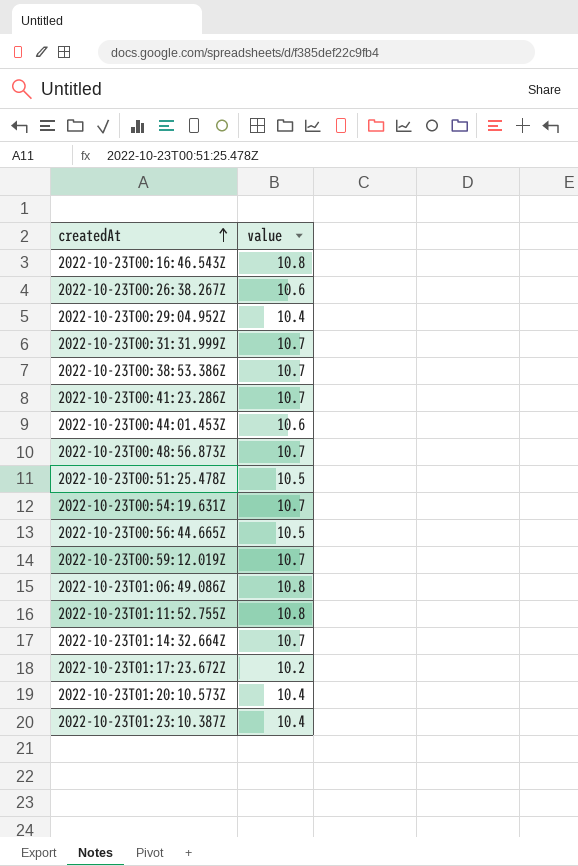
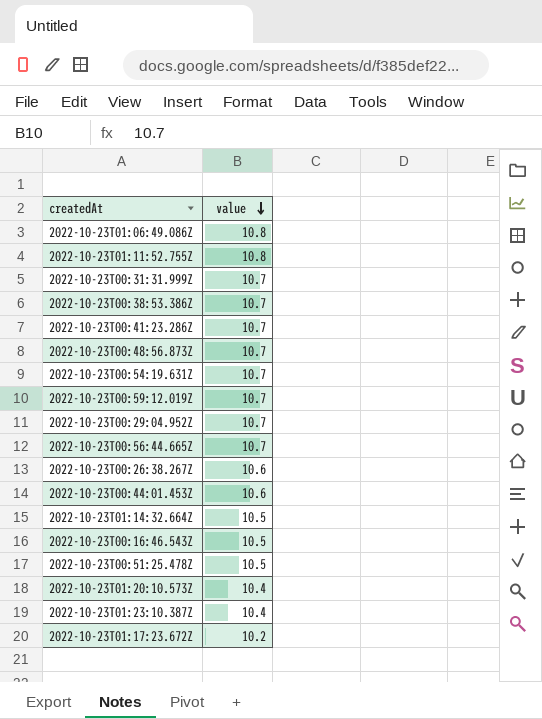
row order: createdAt ascending -> value descending
2022-10-23T00:29:04.952Z | value: 10.4 -> 10.7
2022-10-23T00:56:44.665Z | value: 10.5 -> 10.7
2022-10-23T01:14:32.664Z | value: 10.7 -> 10.5
2022-10-23T00:16:46.543Z | value: 10.8 -> 10.5

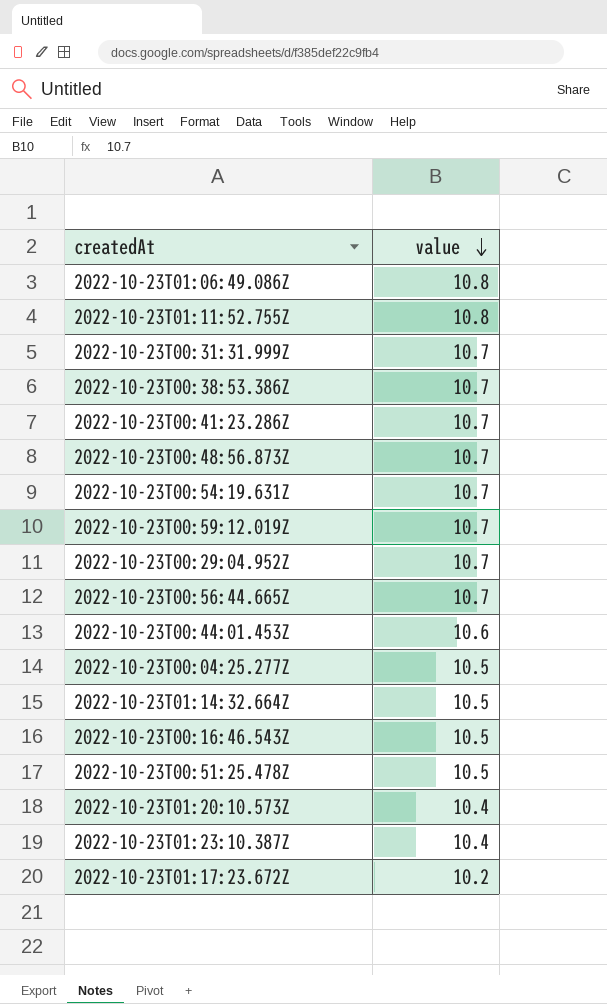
row 2022-10-23T00:26:38.267Z: 10.6 -> none
row 2022-10-23T00:04:25.277Z: none -> 10.5

